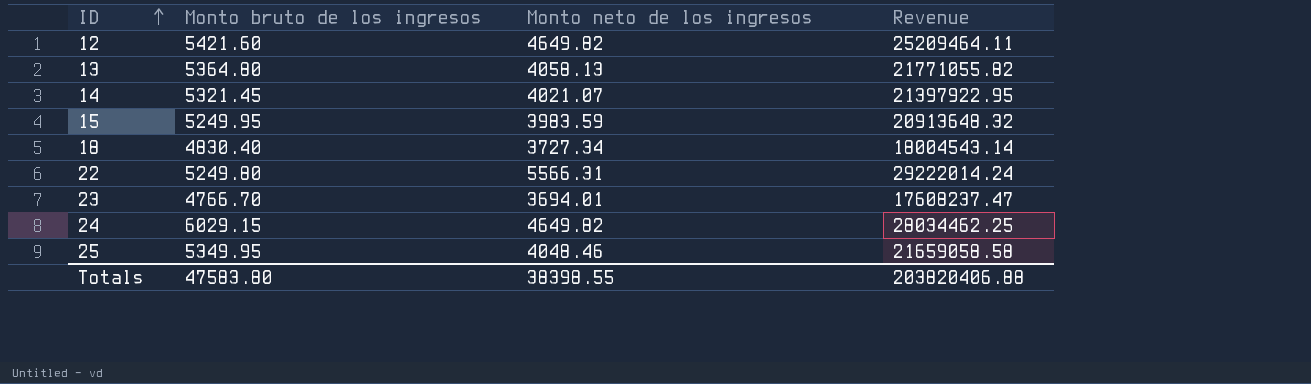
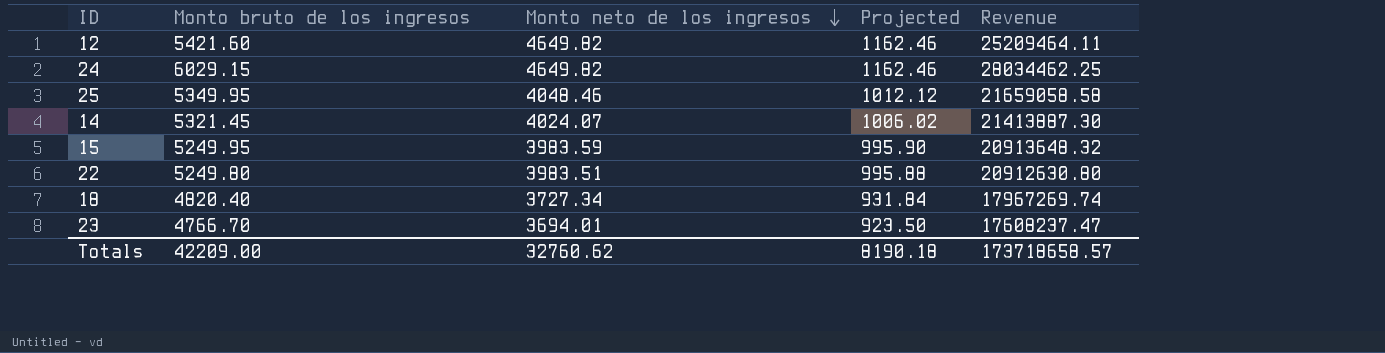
row order: ID ascending -> Monto neto de los ingresos descending
column Projected | formula: none -> [Monto neto de los ingresos] * 0.25
row 13: 5364.80 | 4058.13 | 21771055.82 -> none
14 | Monto neto de los ingresos: 4021.07 -> 4024.07
14 | Revenue: 21397922.95 -> 21413887.30
22 | Monto neto de los ingresos: 5566.31 -> 3983.51
22 | Revenue: 29222014.24 -> 20912630.80
18 | Monto bruto de los ingresos: 4830.40 -> 4820.40
18 | Revenue: 18004543.14 -> 17967269.74
Totals | Monto bruto de los ingresos: 47583.80 -> 42209.00
Totals | Monto neto de los ingresos: 38398.55 -> 32760.62
Totals | Revenue: 203820406.88 -> 173718658.57

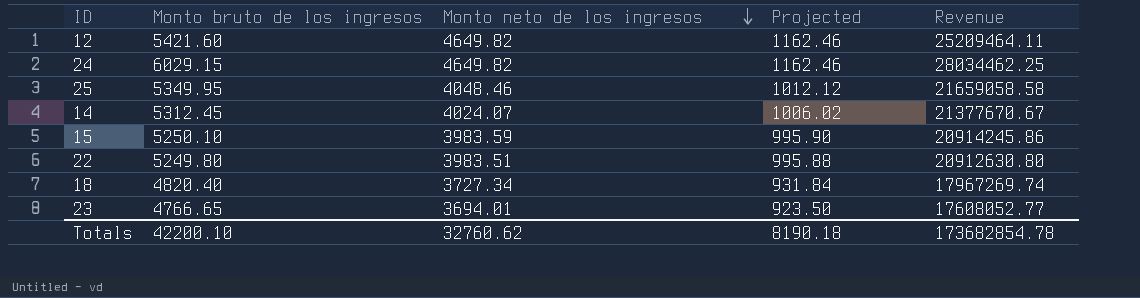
14 | Monto bruto de los ingresos: 5321.45 -> 5312.45
14 | Revenue: 21413887.30 -> 21377670.67
15 | Monto bruto de los ingresos: 5249.95 -> 5250.10
15 | Revenue: 20913648.32 -> 20914245.86
23 | Monto bruto de los ingresos: 4766.70 -> 4766.65
23 | Revenue: 17608237.47 -> 17608052.77
Totals | Monto bruto de los ingresos: 42209.00 -> 42200.10
Totals | Revenue: 173718658.57 -> 173682854.78

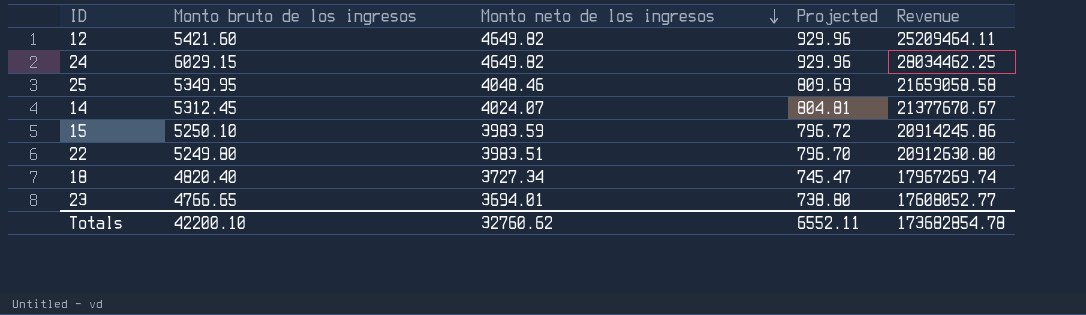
column Projected | formula: [Monto neto de los ingresos] * 0.25 -> [Monto neto de los ingresos] * 0.2
Totals | Projected: 8190.18 -> 6552.11

